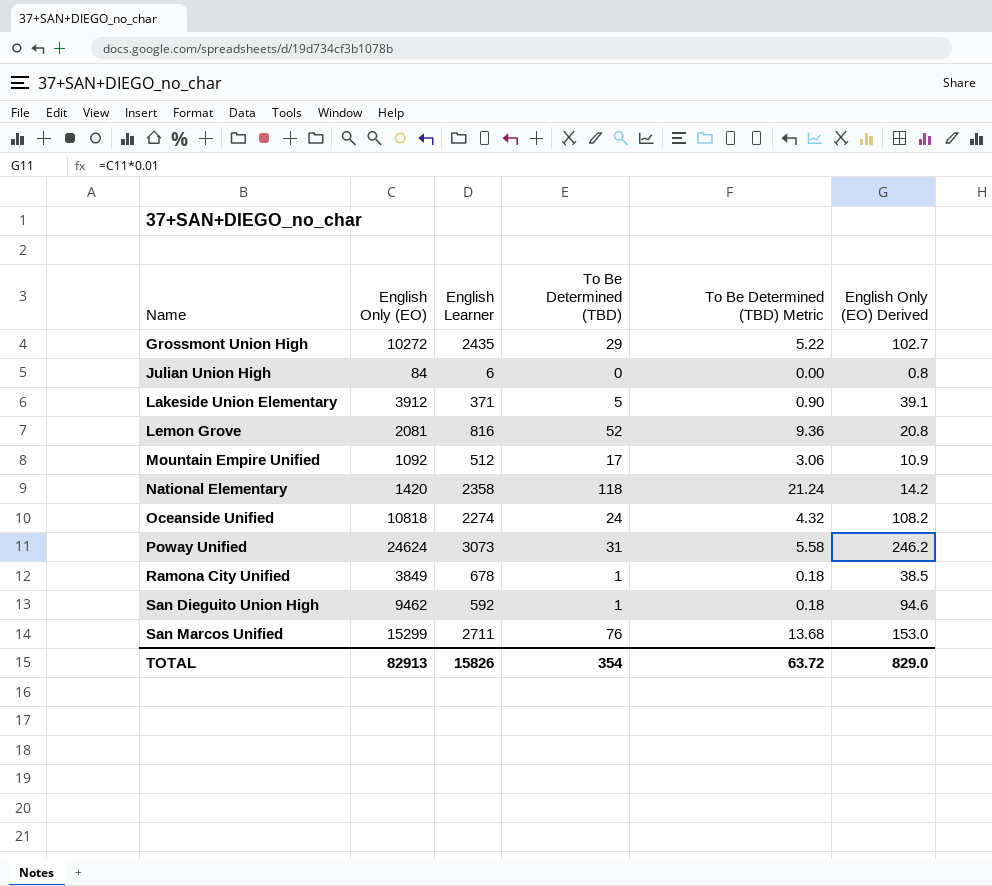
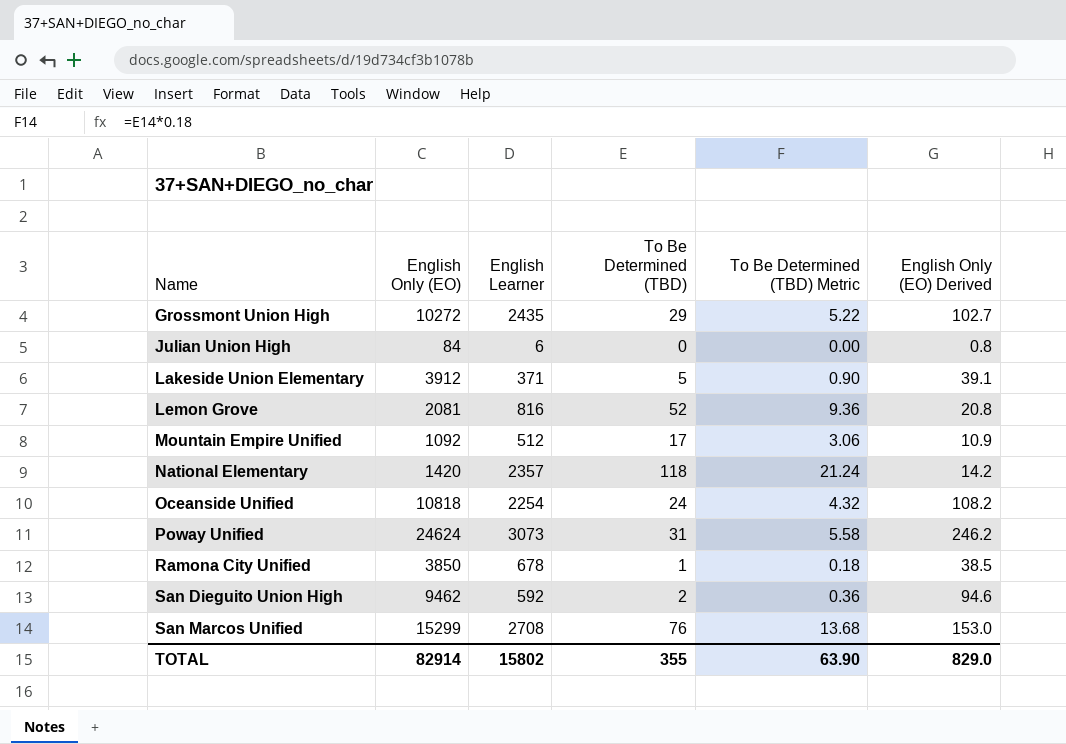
National Elementary | English Learner: 2358 -> 2357
Oceanside Unified | English Learner: 2274 -> 2254
Ramona City Unified | English Only (EO): 3849 -> 3850
San Dieguito Union High | To Be Determined (TBD): 1 -> 2
San Dieguito Union High | To Be Determined (TBD) Metric: 0.18 -> 0.36
San Marcos Unified | English Learner: 2711 -> 2708
TOTAL | English Only (EO): 82913 -> 82914
TOTAL | English Learner: 15826 -> 15802
TOTAL | To Be Determined (TBD): 354 -> 355
TOTAL | To Be Determined (TBD) Metric: 63.72 -> 63.90

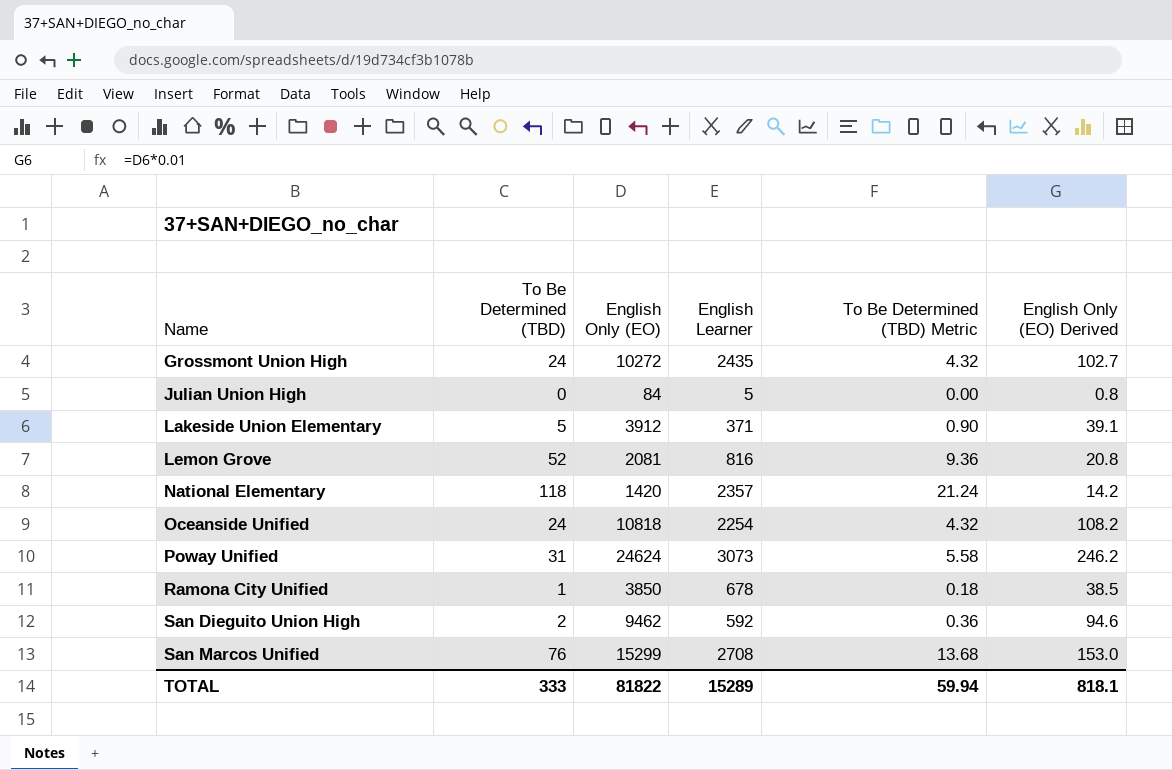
column To Be Determined (TBD) | position: 4 -> 2
row Mountain Empire Unified: 1092 | 512 | 17 | 3.06 | 10.9 -> none
Grossmont Union High | To Be Determined (TBD): 29 -> 24
Grossmont Union High | To Be Determined (TBD) Metric: 5.22 -> 4.32
Julian Union High | English Learner: 6 -> 5
TOTAL | To Be Determined (TBD): 355 -> 333
TOTAL | English Only (EO): 82914 -> 81822
TOTAL | English Learner: 15802 -> 15289
TOTAL | To Be Determined (TBD) Metric: 63.90 -> 59.94
TOTAL | English Only (EO) Derived: 829.0 -> 818.1

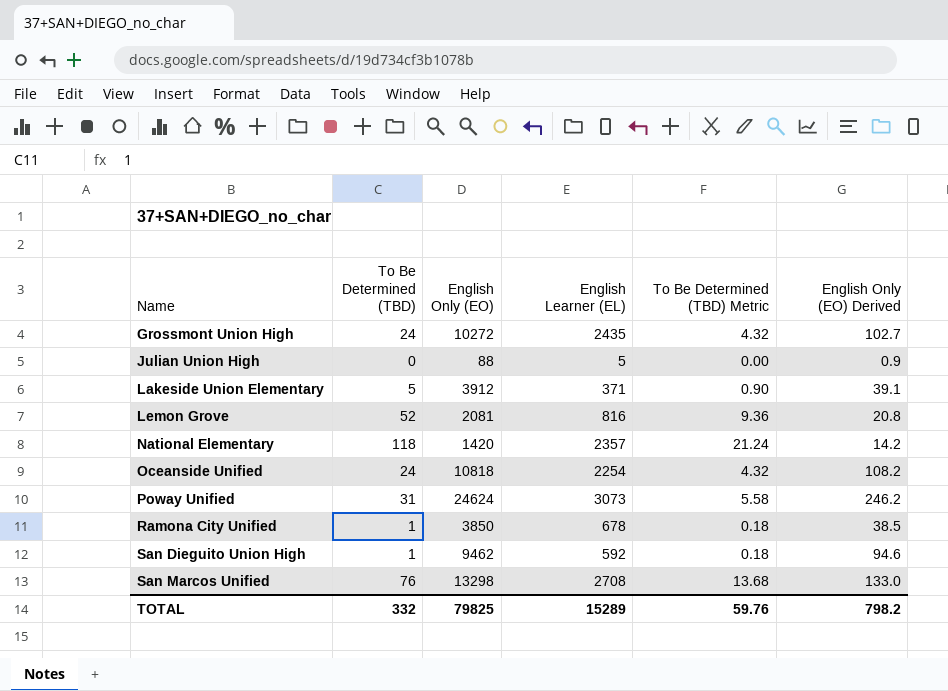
column name: English Learner -> English Learner (EL)
Julian Union High | English Only (EO): 84 -> 88
Julian Union High | English Only (EO) Derived: 0.8 -> 0.9
San Dieguito Union High | To Be Determined (TBD): 2 -> 1
San Dieguito Union High | To Be Determined (TBD) Metric: 0.36 -> 0.18
San Marcos Unified | English Only (EO): 15299 -> 13298
San Marcos Unified | English Only (EO) Derived: 153.0 -> 133.0
TOTAL | To Be Determined (TBD): 333 -> 332
TOTAL | English Only (EO): 81822 -> 79825
TOTAL | To Be Determined (TBD) Metric: 59.94 -> 59.76
TOTAL | English Only (EO) Derived: 818.1 -> 798.2

